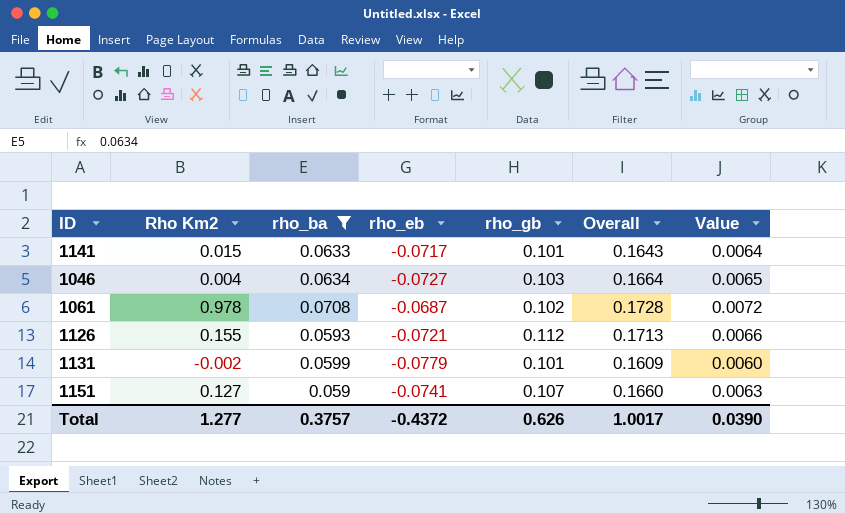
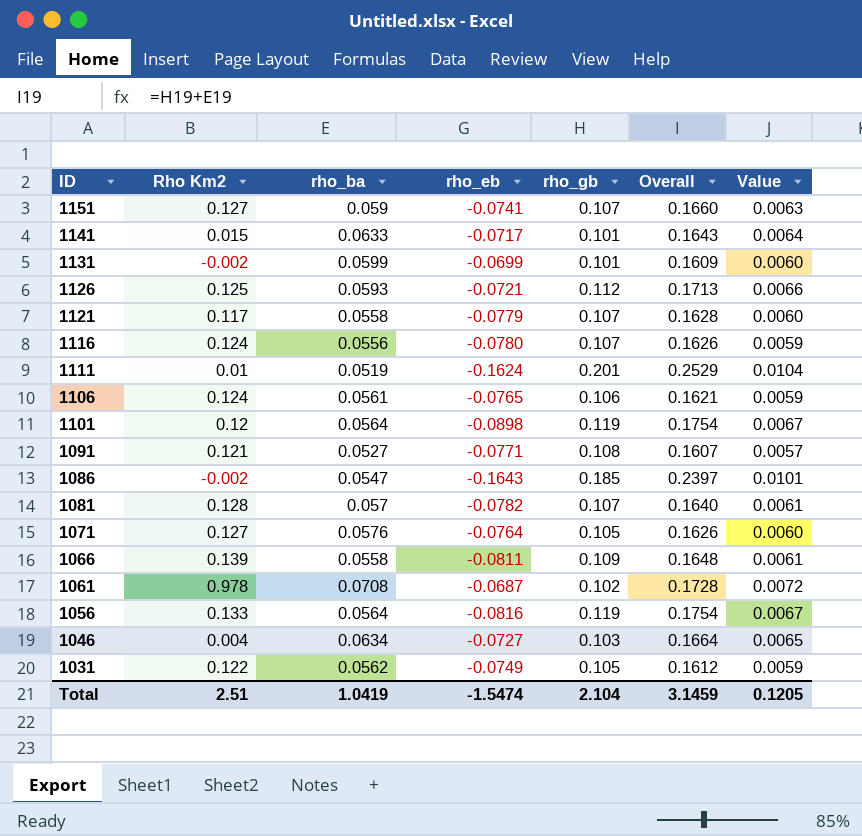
filter: rho_ba >= 0.059 -> none
row order: none -> ID descending
1131 | rho_eb: -0.0779 -> -0.0699
1126 | Rho Km2: 0.155 -> 0.125
Total | Rho Km2: 1.277 -> 2.51
Total | rho_ba: 0.3757 -> 1.0419
Total | rho_eb: -0.4372 -> -1.5474
Total | rho_gb: 0.626 -> 2.104
Total | Overall: 1.0017 -> 3.1459
Total | Value: 0.0390 -> 0.1205

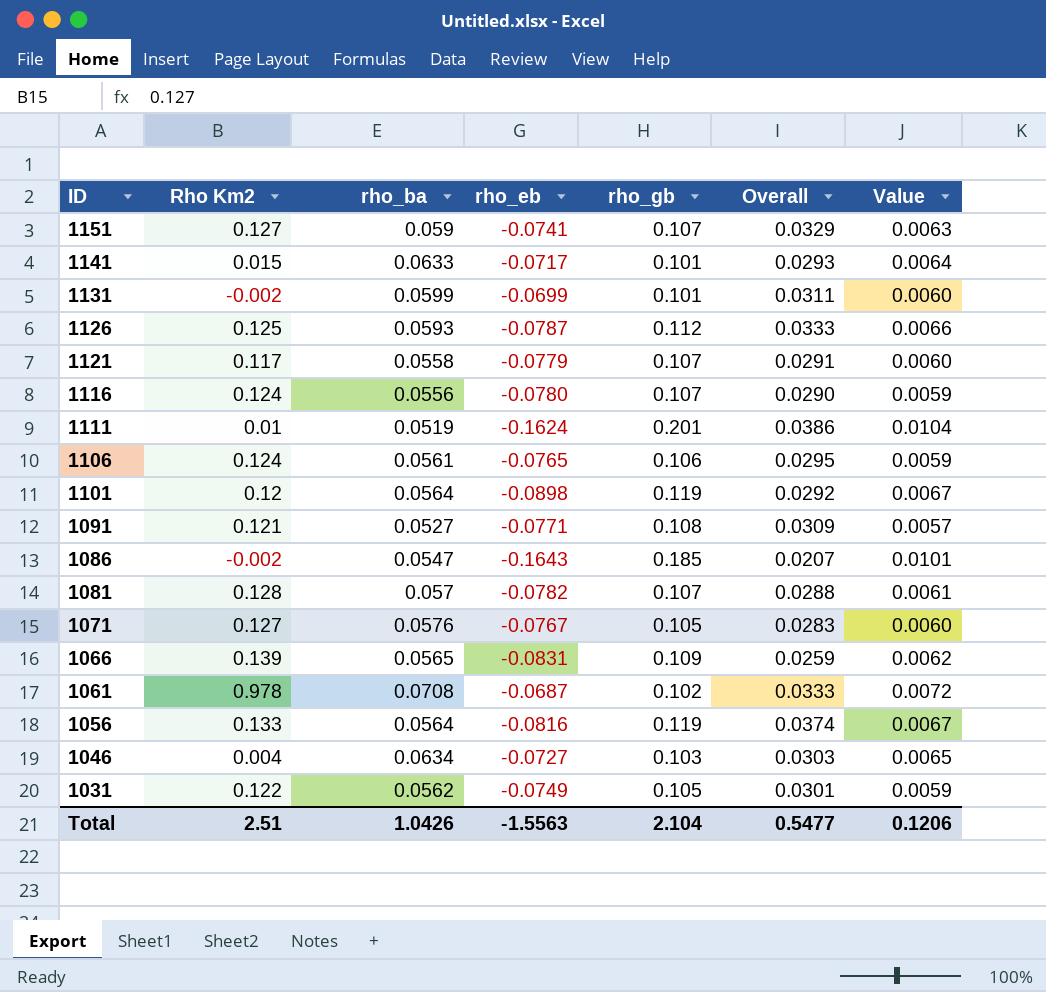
column Overall | formula: [rho_ba] + [rho_gb] -> [rho_eb] + [rho_gb]
1126 | rho_eb: -0.0721 -> -0.0787
1071 | rho_eb: -0.0764 -> -0.0767
1066 | rho_ba: 0.0558 -> 0.0565
1066 | rho_eb: -0.0811 -> -0.0831
1066 | Value: 0.0061 -> 0.0062
Total | rho_ba: 1.0419 -> 1.0426
Total | rho_eb: -1.5474 -> -1.5563
Total | Overall: 3.1459 -> 0.5477
Total | Value: 0.1205 -> 0.1206

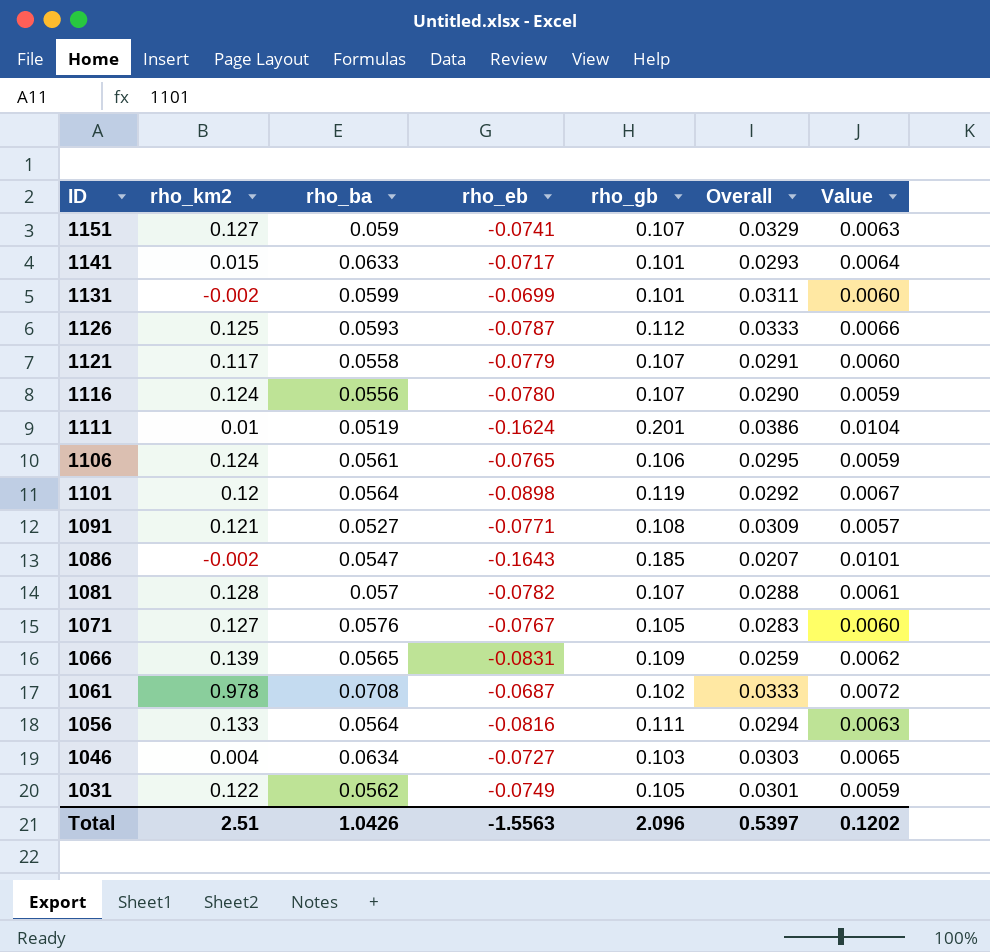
column name: Rho Km2 -> rho_km2
1056 | rho_gb: 0.119 -> 0.111
1056 | Overall: 0.0374 -> 0.0294
1056 | Value: 0.0067 -> 0.0063
Total | rho_gb: 2.104 -> 2.096
Total | Overall: 0.5477 -> 0.5397
Total | Value: 0.1206 -> 0.1202

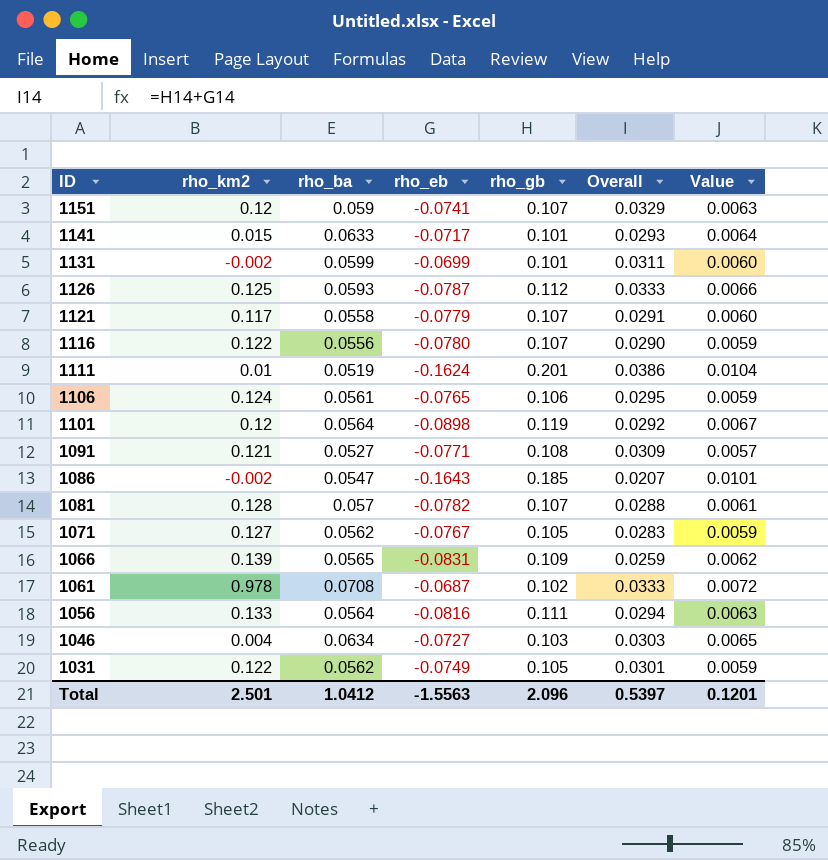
1151 | rho_km2: 0.127 -> 0.12
1116 | rho_km2: 0.124 -> 0.122
1071 | rho_ba: 0.0576 -> 0.0562
1071 | Value: 0.0060 -> 0.0059
Total | rho_km2: 2.51 -> 2.501
Total | rho_ba: 1.0426 -> 1.0412
Total | Value: 0.1202 -> 0.1201

